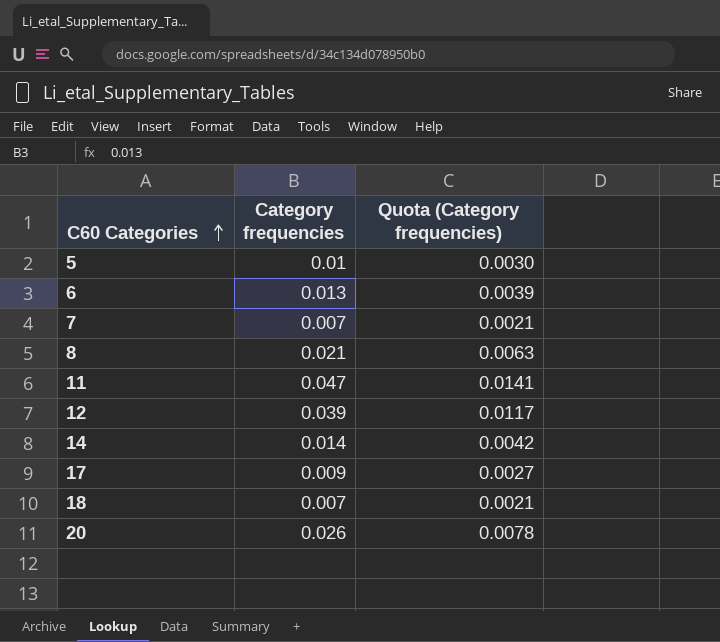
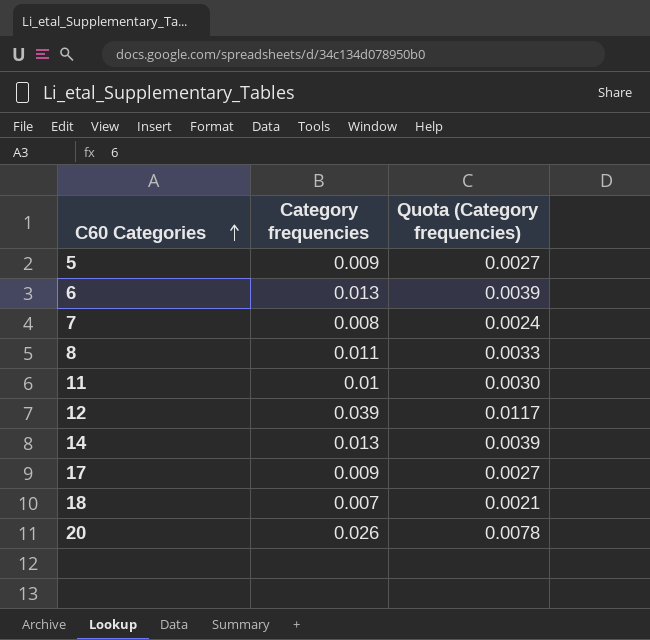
5 | Category frequencies: 0.01 -> 0.009
5 | Quota (Category frequencies): 0.0030 -> 0.0027
7 | Category frequencies: 0.007 -> 0.008
7 | Quota (Category frequencies): 0.0021 -> 0.0024
8 | Category frequencies: 0.021 -> 0.011
8 | Quota (Category frequencies): 0.0063 -> 0.0033
11 | Category frequencies: 0.047 -> 0.01
11 | Quota (Category frequencies): 0.0141 -> 0.0030
14 | Category frequencies: 0.014 -> 0.013
14 | Quota (Category frequencies): 0.0042 -> 0.0039

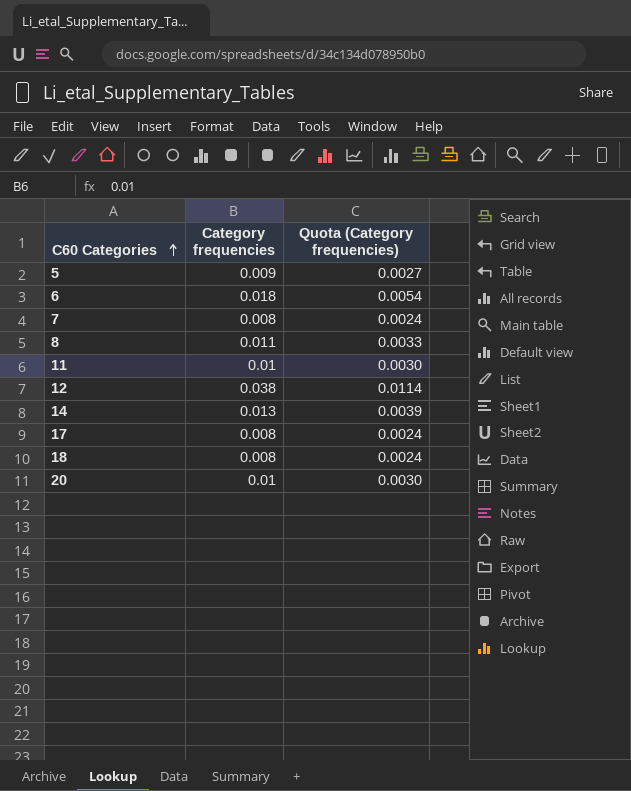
6 | Category frequencies: 0.013 -> 0.018
6 | Quota (Category frequencies): 0.0039 -> 0.0054
12 | Category frequencies: 0.039 -> 0.038
12 | Quota (Category frequencies): 0.0117 -> 0.0114
17 | Category frequencies: 0.009 -> 0.008
17 | Quota (Category frequencies): 0.0027 -> 0.0024
18 | Category frequencies: 0.007 -> 0.008
18 | Quota (Category frequencies): 0.0021 -> 0.0024
20 | Category frequencies: 0.026 -> 0.01
20 | Quota (Category frequencies): 0.0078 -> 0.0030

